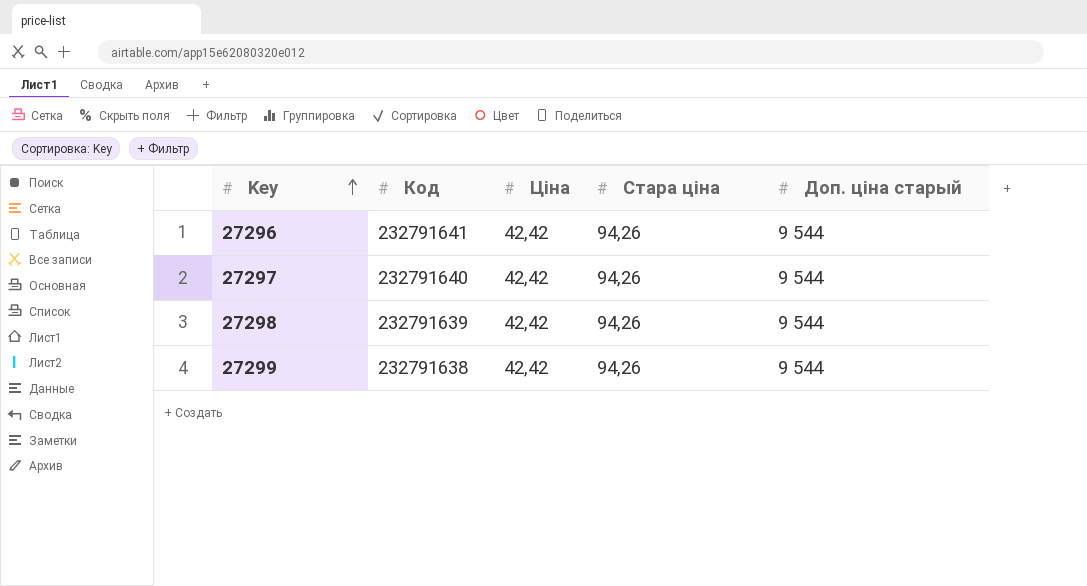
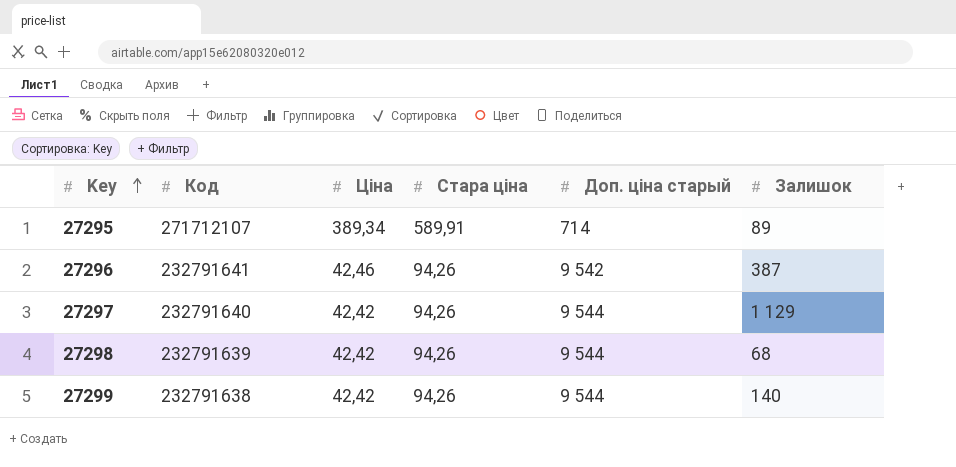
column Залишок | position: none -> 6
row 27295: none -> 271712107 | 389,34 | 589,91 | 714 | 89
27296 | Ціна: 42,42 -> 42,46
27296 | Доп. ціна старый: 9 544 -> 9 542

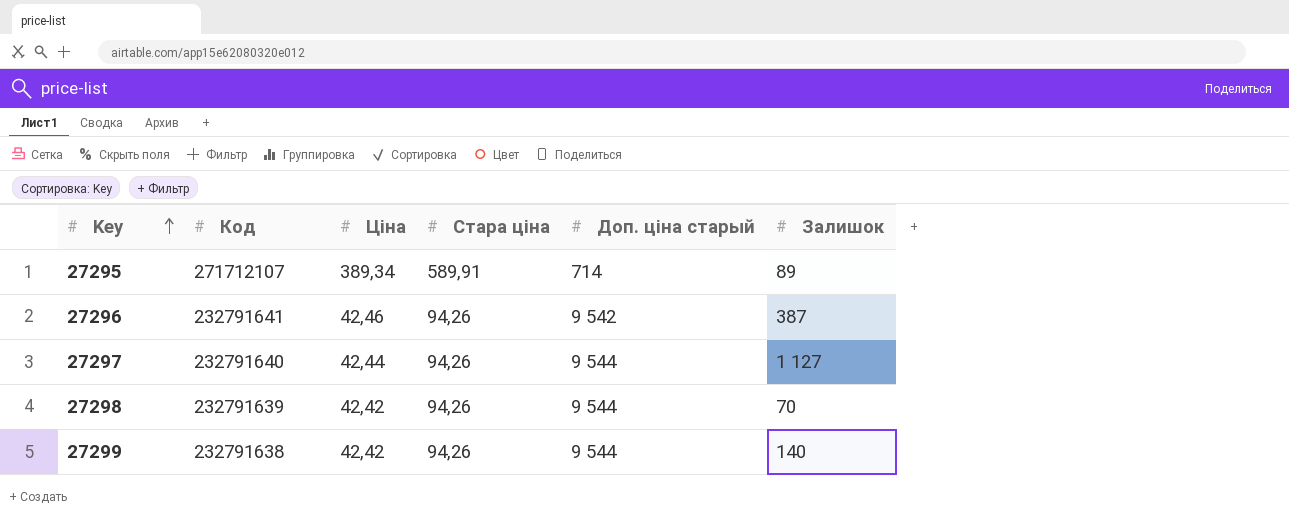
27297 | Ціна: 42,42 -> 42,44
27297 | Залишок: 1 129 -> 1 127
27298 | Залишок: 68 -> 70

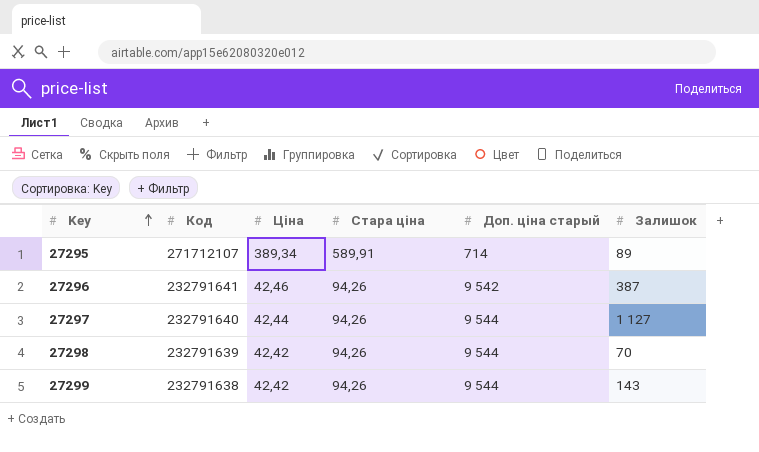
27299 | Залишок: 140 -> 143

